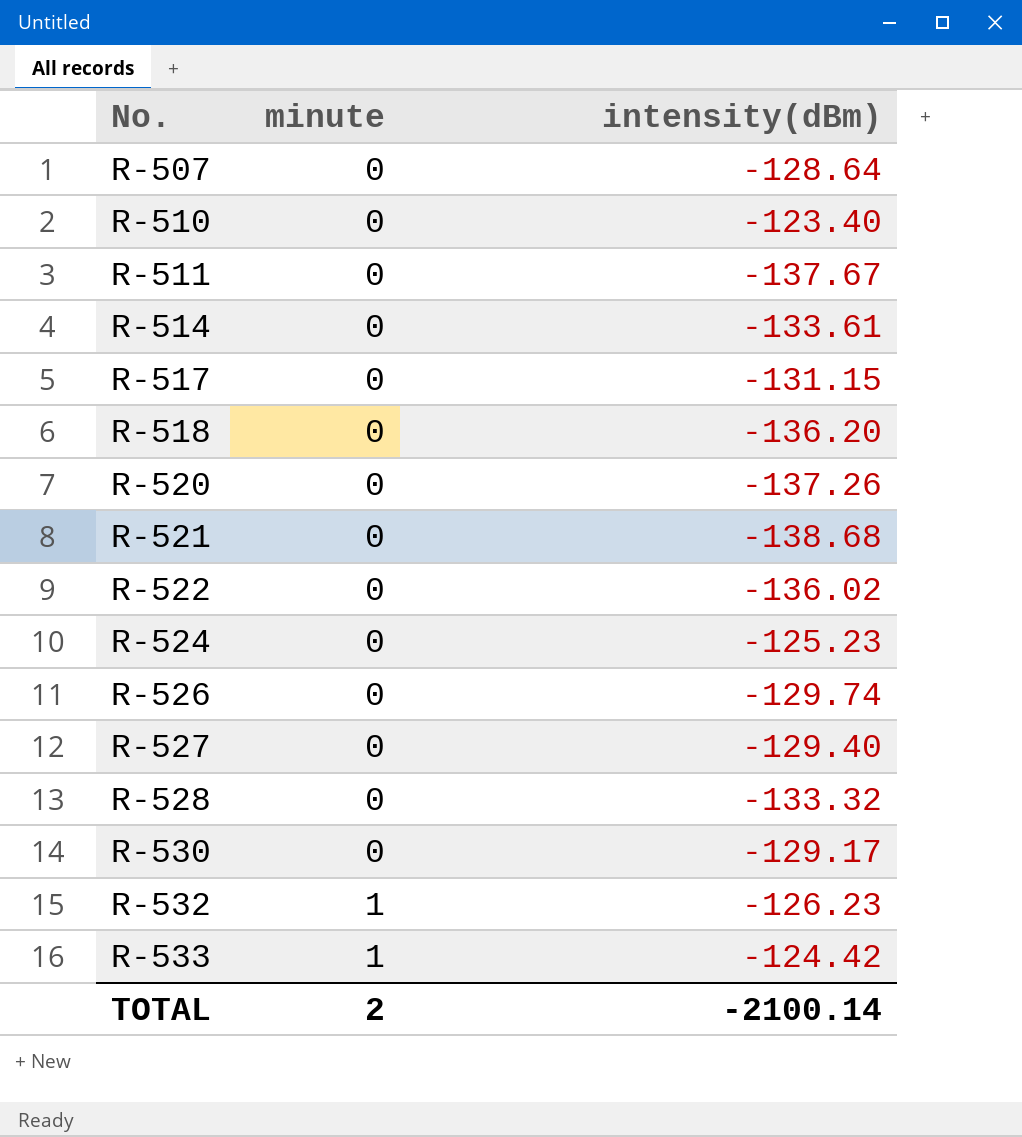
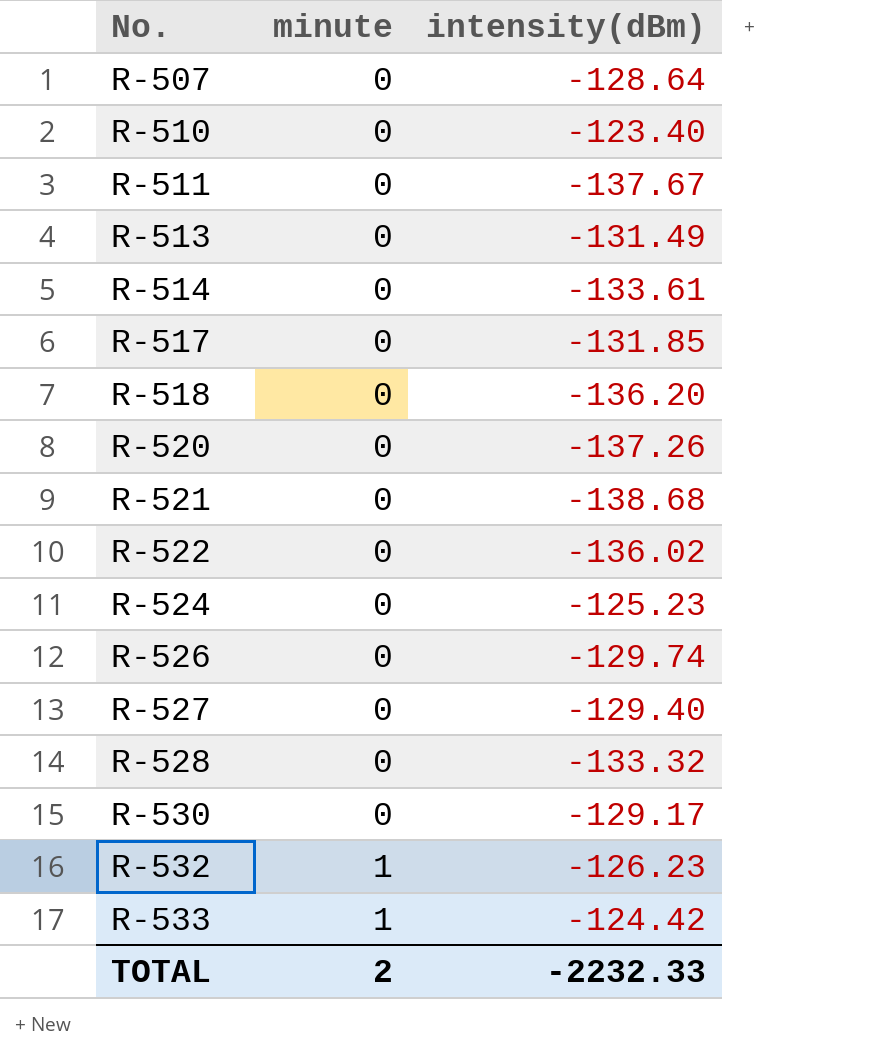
row R-513: none -> 0 | -131.49
R-517 | intensity(dBm): -131.15 -> -131.85
TOTAL | intensity(dBm): -2100.14 -> -2232.33

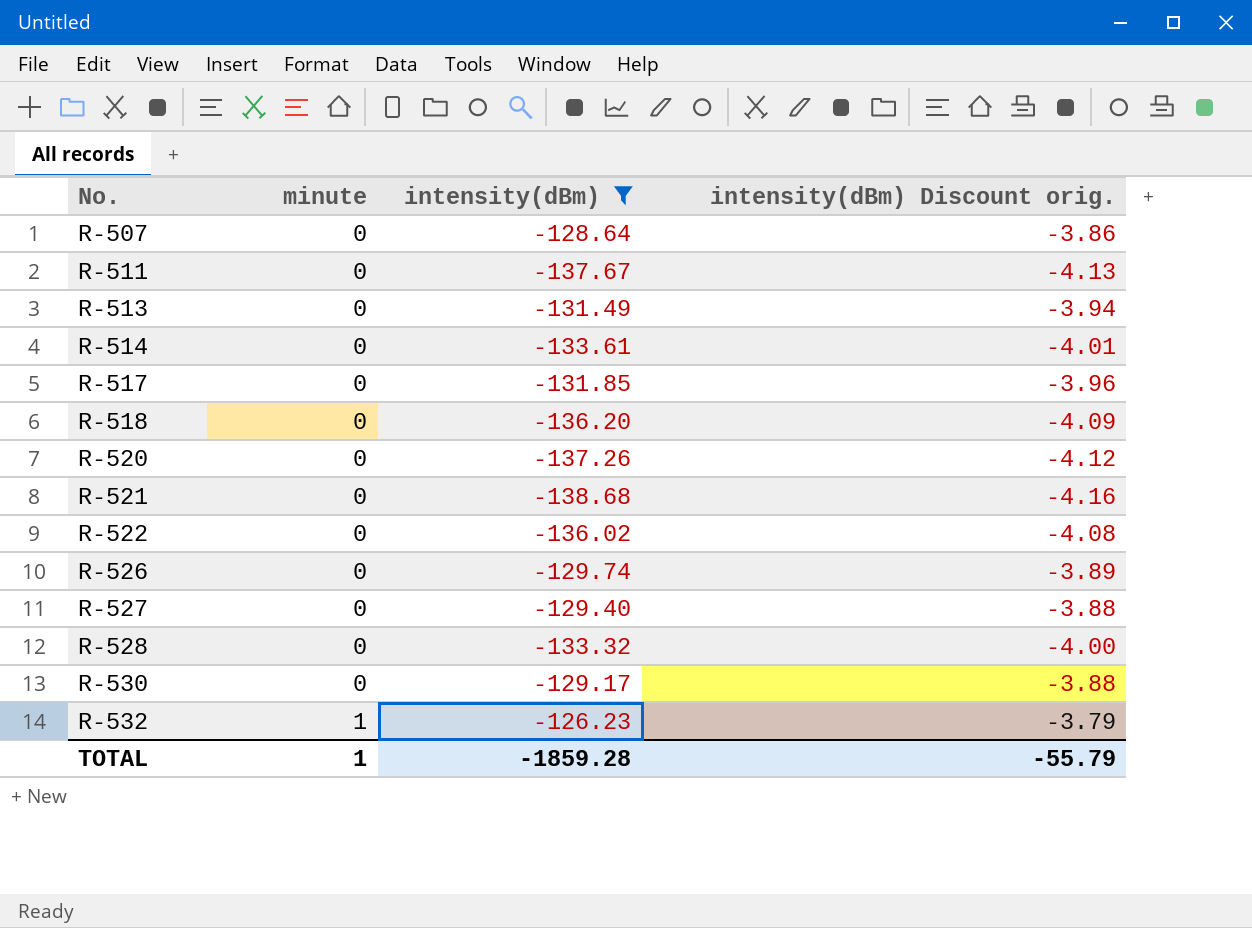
filter: none -> intensity(dBm) <= -126.23
column intensity(dBm) Discount orig. | formula: none -> [intensity(dBm)] * 0.03
TOTAL | minute: 2 -> 1
TOTAL | intensity(dBm): -2232.33 -> -1859.28

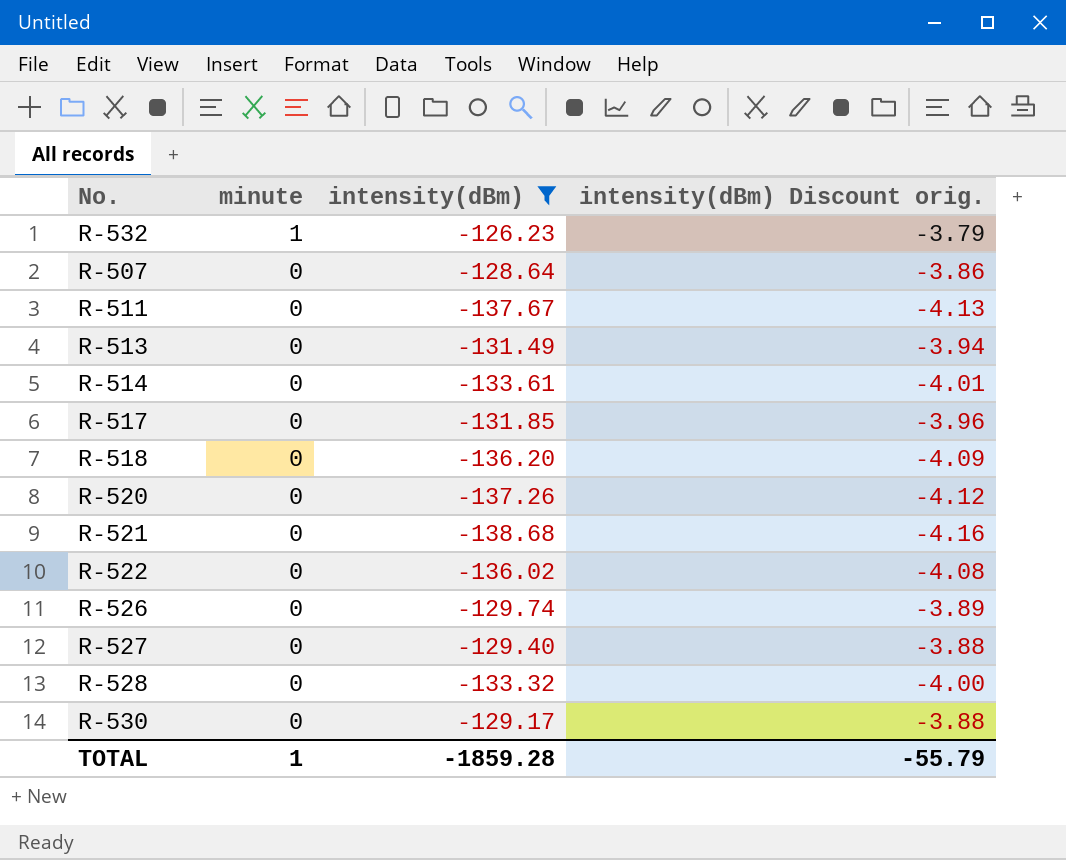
row order: No. ascending -> minute descending

